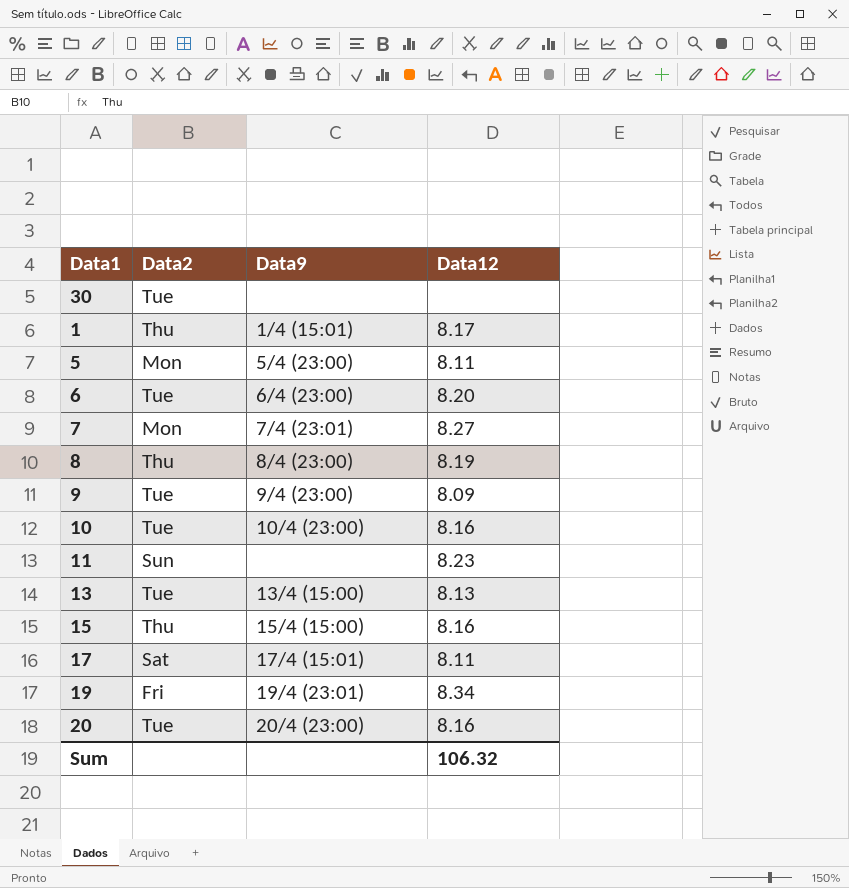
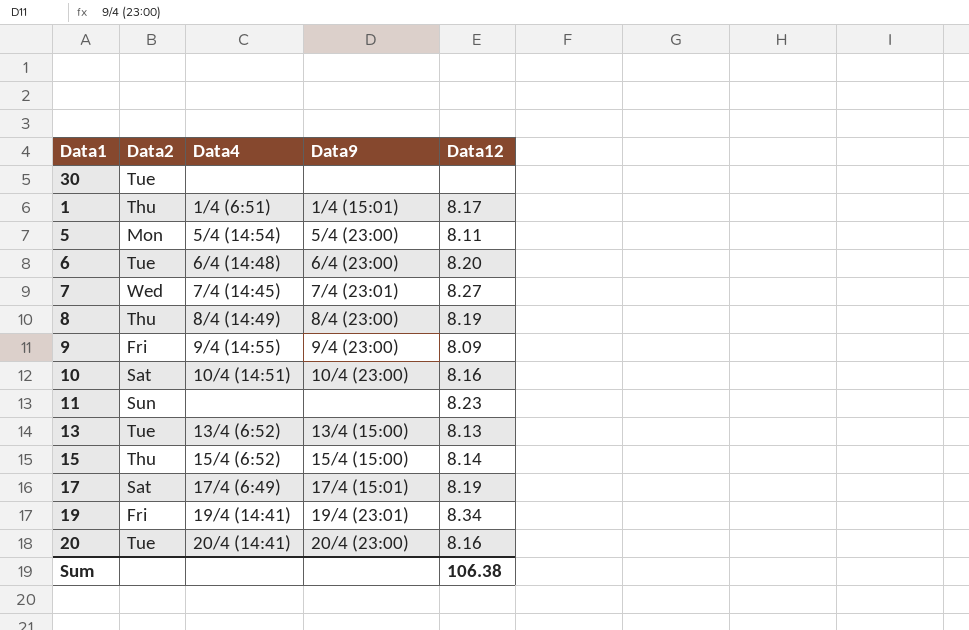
column Data4 | position: none -> 3
7 | Data2: Mon -> Wed
9 | Data2: Tue -> Fri
10 | Data2: Tue -> Sat
15 | Data12: 8.16 -> 8.14
17 | Data12: 8.11 -> 8.19
Sum | Data12: 106.32 -> 106.38

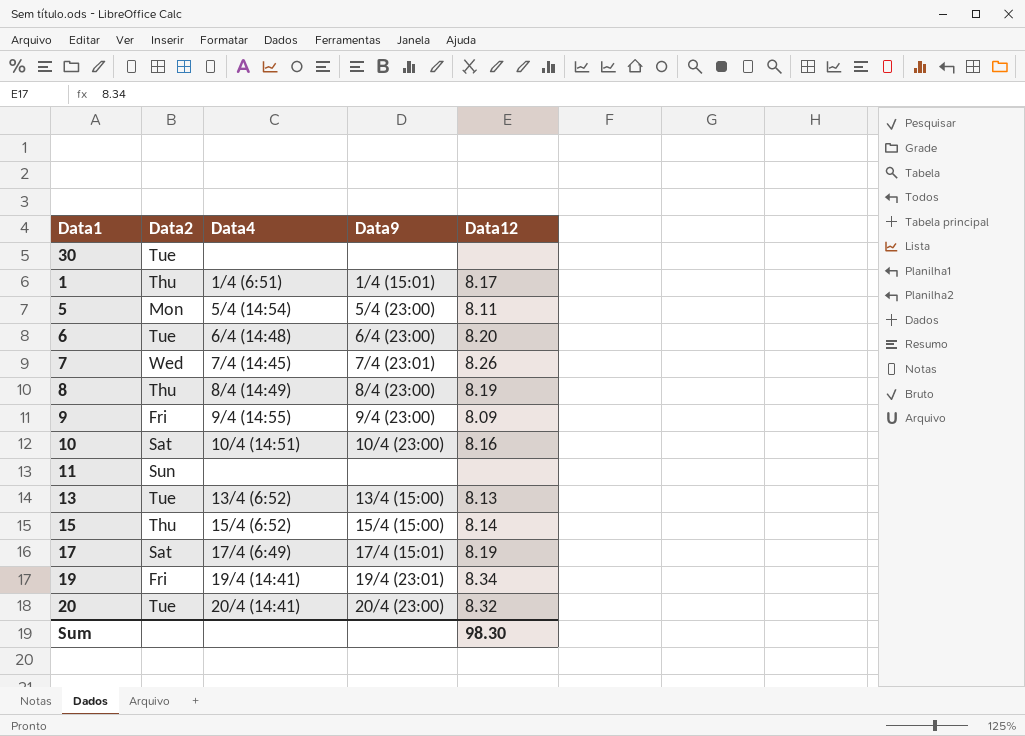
7 | Data12: 8.27 -> 8.26
11 | Data12: 8.23 -> none
20 | Data12: 8.16 -> 8.32
Sum | Data12: 106.38 -> 98.30

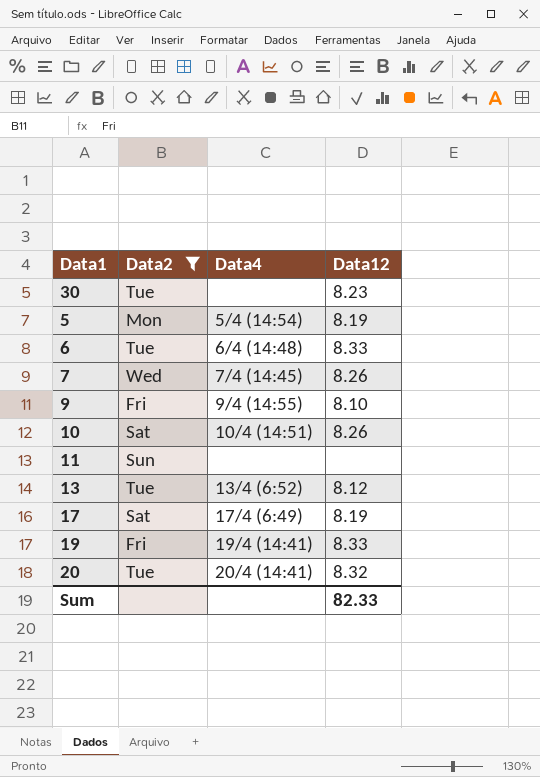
filter: none -> Data2 != Thu
column Data9 | position: 4 -> none
30 | Data12: none -> 8.23
5 | Data12: 8.11 -> 8.19
6 | Data12: 8.20 -> 8.33
9 | Data12: 8.09 -> 8.10
10 | Data12: 8.16 -> 8.26
13 | Data12: 8.13 -> 8.12
19 | Data12: 8.34 -> 8.33
Sum | Data12: 98.30 -> 82.33

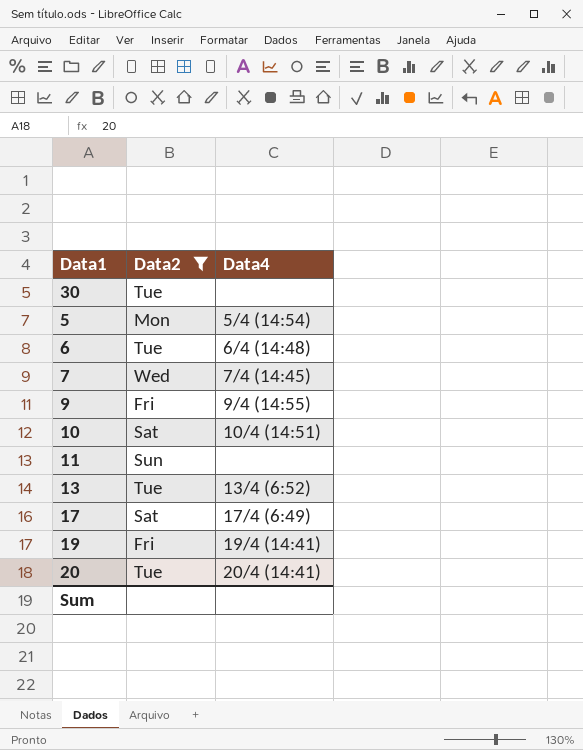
column Data12 | position: 4 -> none

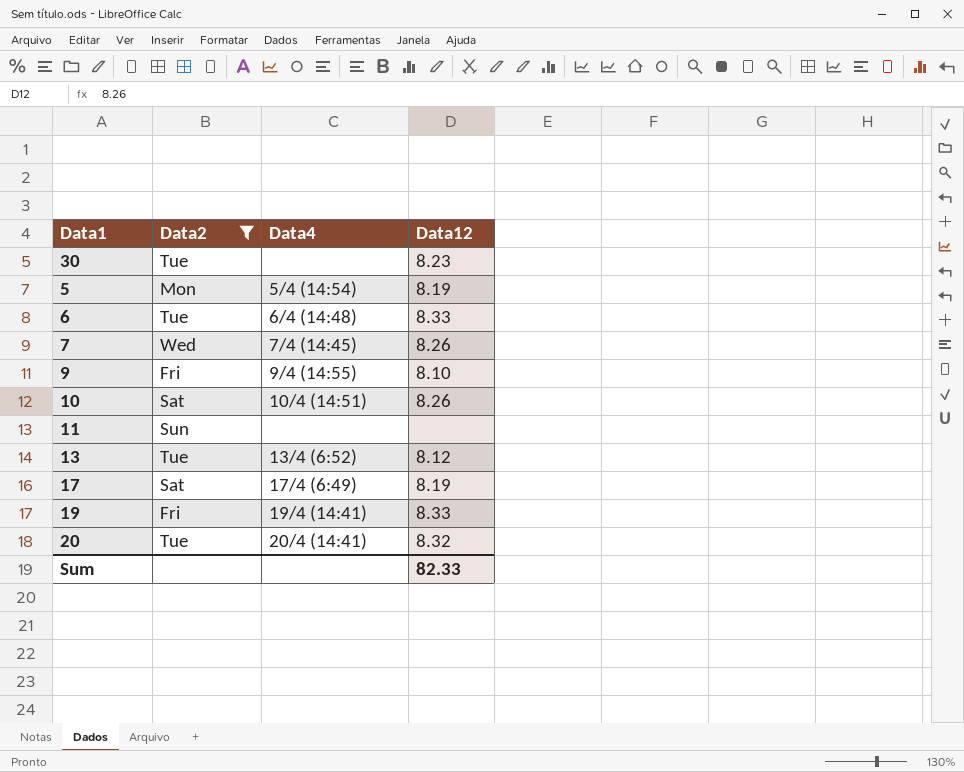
column Data12 | position: none -> 4

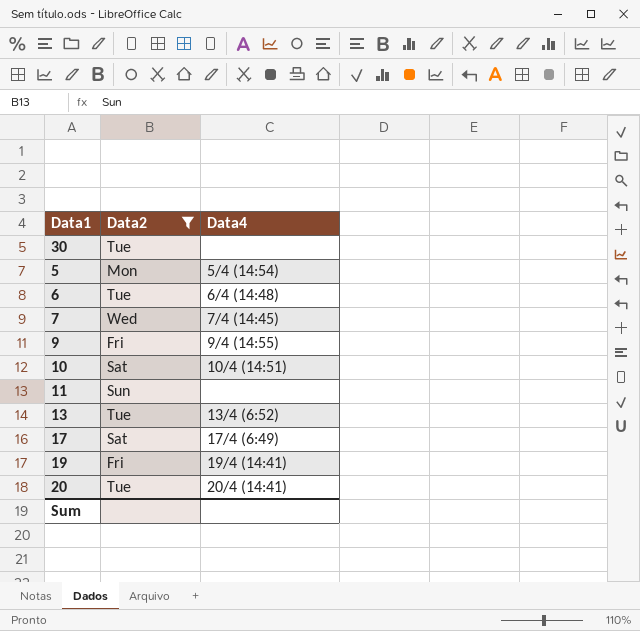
column Data12 | position: 4 -> none

